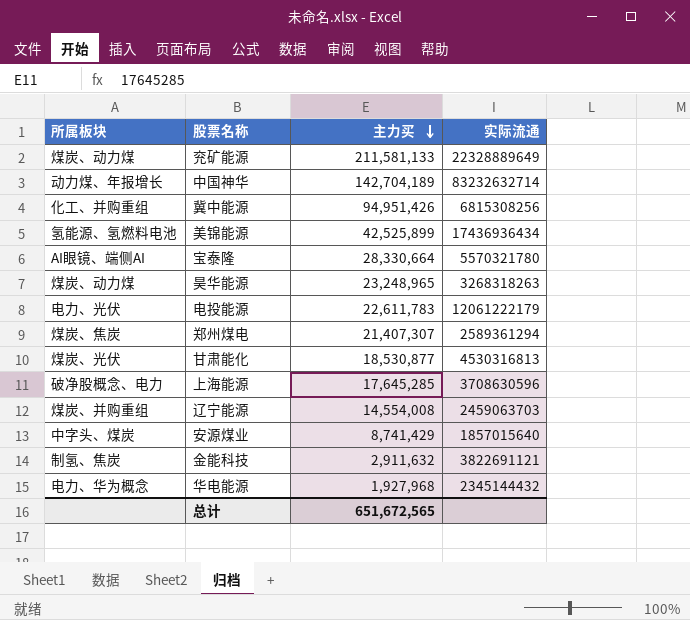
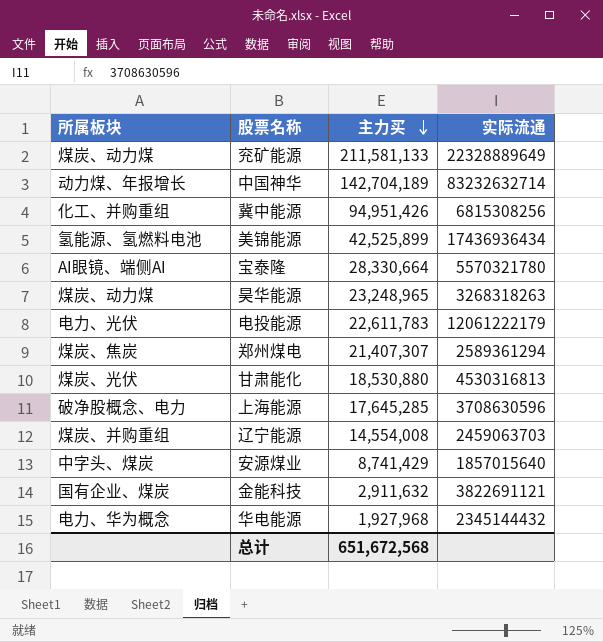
甘肃能化 | 主力买: 18,530,877 -> 18,530,880
金能科技 | 所属板块: 制氢、焦炭 -> 国有企业、煤炭
总计 | 主力买: 651,672,565 -> 651,672,568

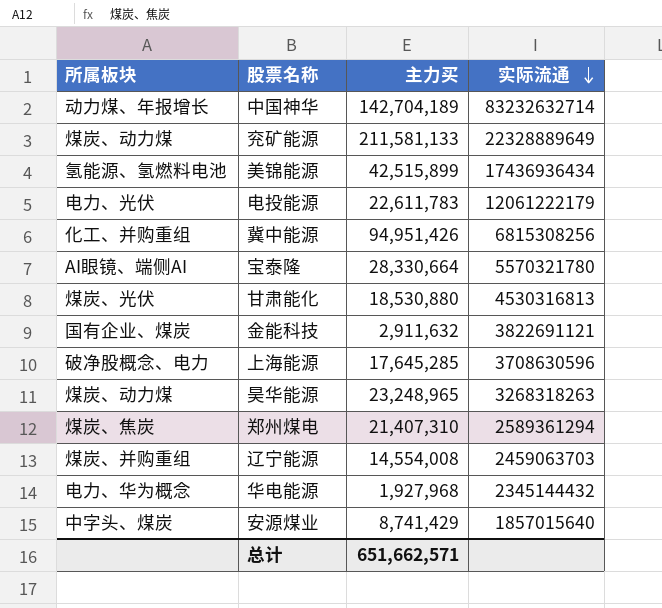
row order: 主力买 descending -> 实际流通 descending
美锦能源 | 主力买: 42,525,899 -> 42,515,899
郑州煤电 | 主力买: 21,407,307 -> 21,407,310
总计 | 主力买: 651,672,568 -> 651,662,571

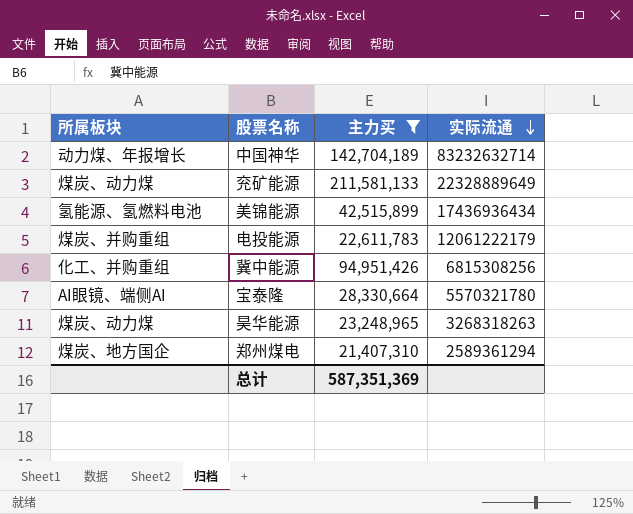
filter: none -> 主力买 >= 21,407,310
电投能源 | 所属板块: 电力、光伏 -> 煤炭、并购重组
郑州煤电 | 所属板块: 煤炭、焦炭 -> 煤炭、地方国企
总计 | 主力买: 651,662,571 -> 587,351,369

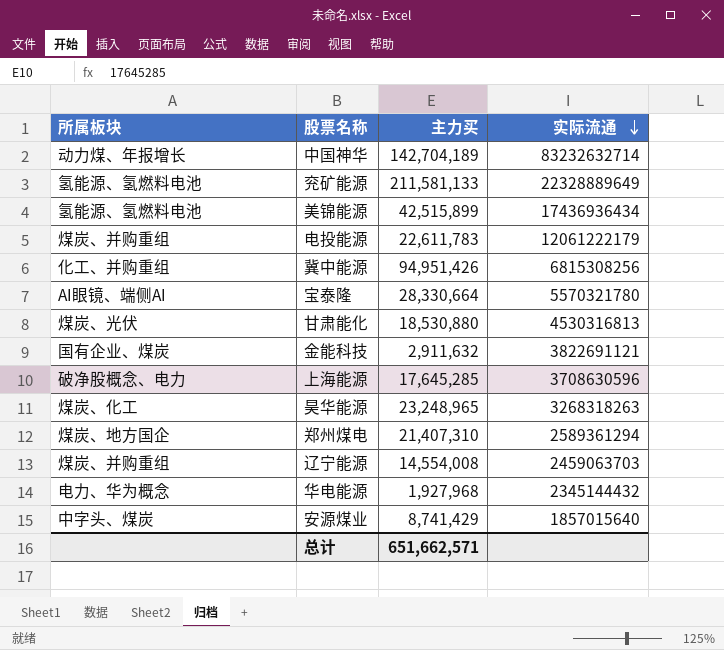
filter: 主力买 >= 21,407,310 -> none
兖矿能源 | 所属板块: 煤炭、动力煤 -> 氢能源、氢燃料电池
昊华能源 | 所属板块: 煤炭、动力煤 -> 煤炭、化工
总计 | 主力买: 587,351,369 -> 651,662,571

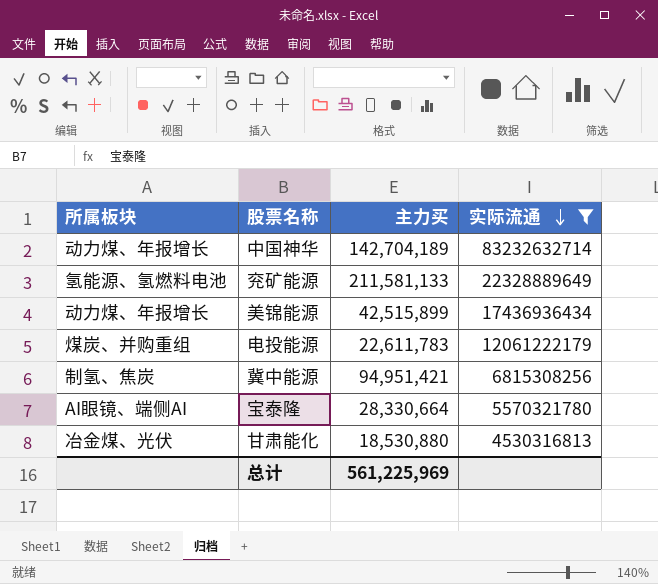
filter: none -> 实际流通 >= 4530316813
美锦能源 | 所属板块: 氢能源、氢燃料电池 -> 动力煤、年报增长
冀中能源 | 所属板块: 化工、并购重组 -> 制氢、焦炭
冀中能源 | 主力买: 94,951,426 -> 94,951,421
甘肃能化 | 所属板块: 煤炭、光伏 -> 冶金煤、光伏
总计 | 主力买: 651,662,571 -> 561,225,969

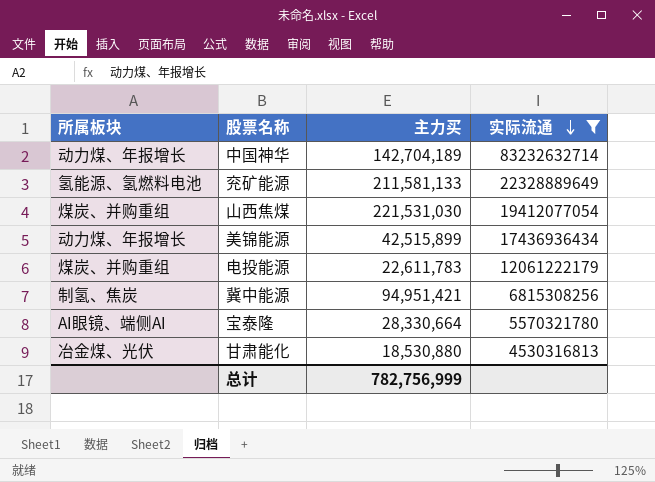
row 山西焦煤: none -> 煤炭、并购重组 | 221,531,030 | 19412077054
总计 | 主力买: 561,225,969 -> 782,756,999

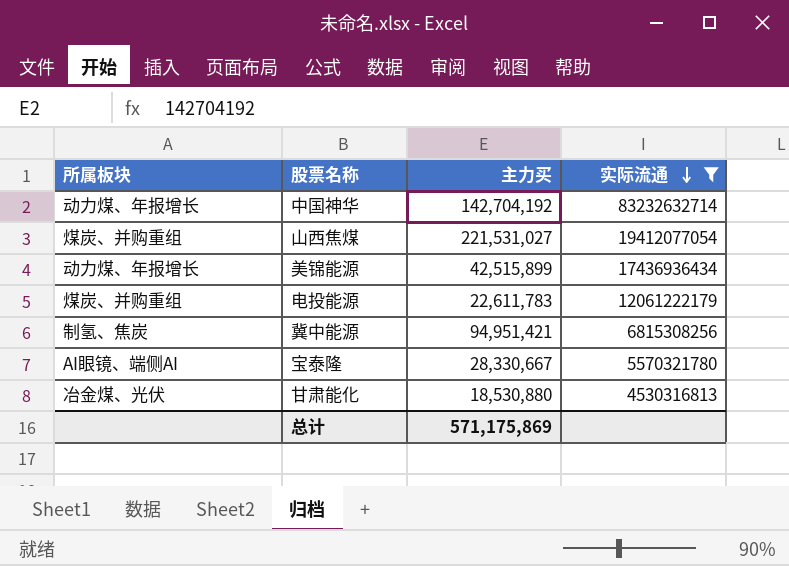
row 兖矿能源: 氢能源、氢燃料电池 | 211,581,133 | 22328889649 -> none
中国神华 | 主力买: 142,704,189 -> 142,704,192
山西焦煤 | 主力买: 221,531,030 -> 221,531,027
宝泰隆 | 主力买: 28,330,664 -> 28,330,667
总计 | 主力买: 782,756,999 -> 571,175,869

